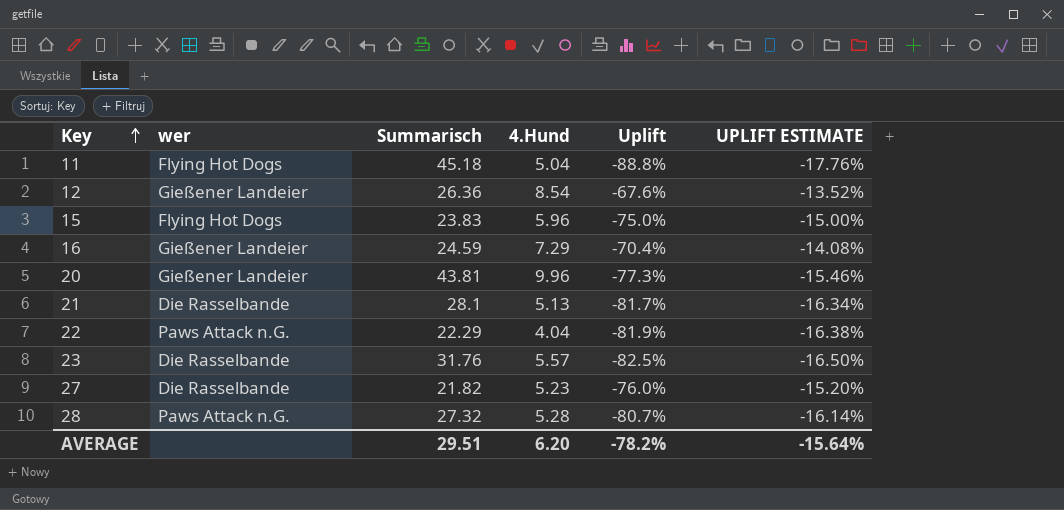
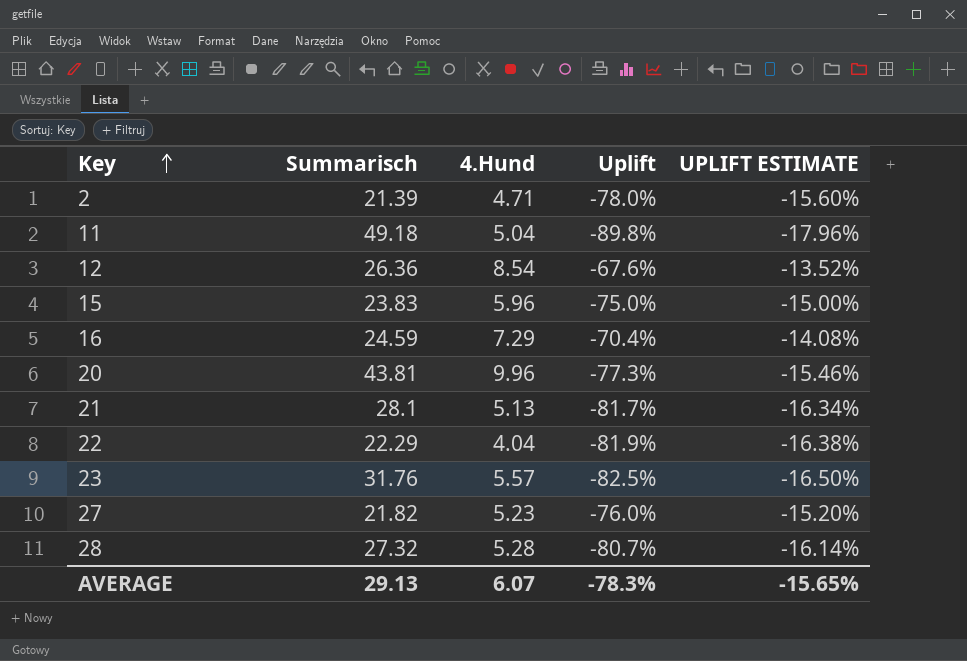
column wer | position: 2 -> none
row 2: none -> 21.39 | 4.71 | -78.0% | -15.60%
11 | Summarisch: 45.18 -> 49.18
11 | Uplift: -88.8% -> -89.8%
11 | UPLIFT ESTIMATE: -17.76% -> -17.96%
AVERAGE | Summarisch: 29.51 -> 29.13
AVERAGE | 4.Hund: 6.20 -> 6.07
AVERAGE | Uplift: -78.2% -> -78.3%
AVERAGE | UPLIFT ESTIMATE: -15.64% -> -15.65%

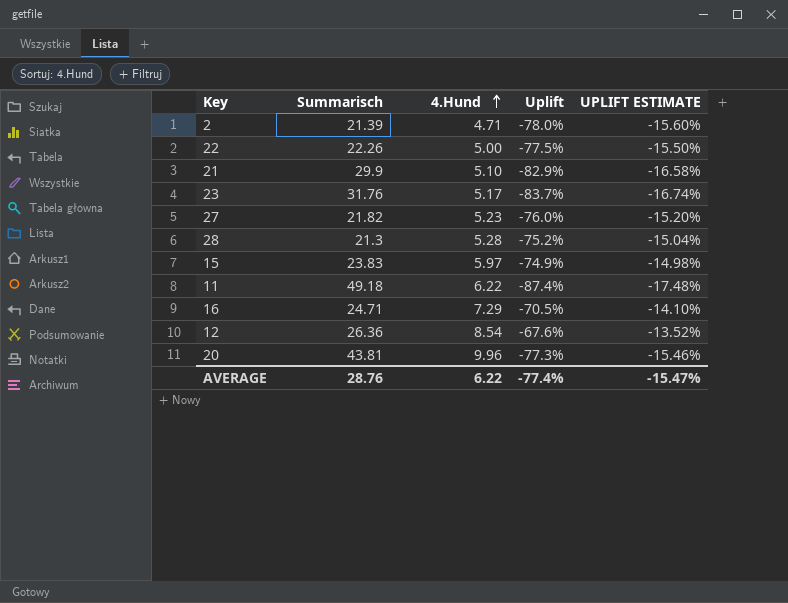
row order: Key ascending -> 4.Hund ascending
22 | Summarisch: 22.29 -> 22.26
22 | 4.Hund: 4.04 -> 5.00
22 | Uplift: -81.9% -> -77.5%
22 | UPLIFT ESTIMATE: -16.38% -> -15.50%
21 | Summarisch: 28.1 -> 29.9
21 | 4.Hund: 5.13 -> 5.10
21 | Uplift: -81.7% -> -82.9%
21 | UPLIFT ESTIMATE: -16.34% -> -16.58%
23 | 4.Hund: 5.57 -> 5.17
23 | Uplift: -82.5% -> -83.7%
23 | UPLIFT ESTIMATE: -16.50% -> -16.74%
28 | Summarisch: 27.32 -> 21.3
28 | Uplift: -80.7% -> -75.2%
28 | UPLIFT ESTIMATE: -16.14% -> -15.04%
15 | 4.Hund: 5.96 -> 5.97
15 | Uplift: -75.0% -> -74.9%
15 | UPLIFT ESTIMATE: -15.00% -> -14.98%
11 | 4.Hund: 5.04 -> 6.22
11 | Uplift: -89.8% -> -87.4%
11 | UPLIFT ESTIMATE: -17.96% -> -17.48%
16 | Summarisch: 24.59 -> 24.71
16 | Uplift: -70.4% -> -70.5%
16 | UPLIFT ESTIMATE: -14.08% -> -14.10%
AVERAGE | Summarisch: 29.13 -> 28.76
AVERAGE | 4.Hund: 6.07 -> 6.22
AVERAGE | Uplift: -78.3% -> -77.4%
AVERAGE | UPLIFT ESTIMATE: -15.65% -> -15.47%

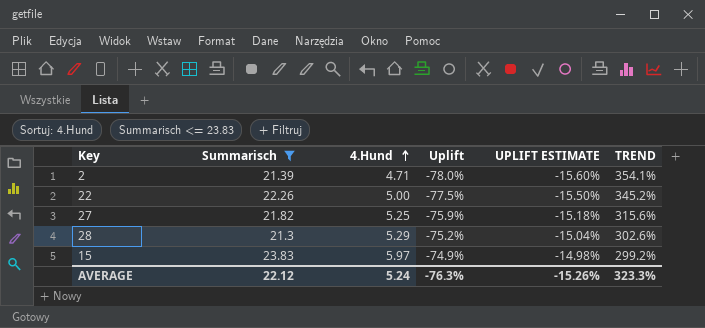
filter: none -> Summarisch <= 23.83
column TREND | formula: none -> ([Summarisch] - [4.Hund]) / [4.Hund]
27 | 4.Hund: 5.23 -> 5.25
27 | Uplift: -76.0% -> -75.9%
27 | UPLIFT ESTIMATE: -15.20% -> -15.18%
28 | 4.Hund: 5.28 -> 5.29
AVERAGE | Summarisch: 28.76 -> 22.12
AVERAGE | 4.Hund: 6.22 -> 5.24
AVERAGE | Uplift: -77.4% -> -76.3%
AVERAGE | UPLIFT ESTIMATE: -15.47% -> -15.26%

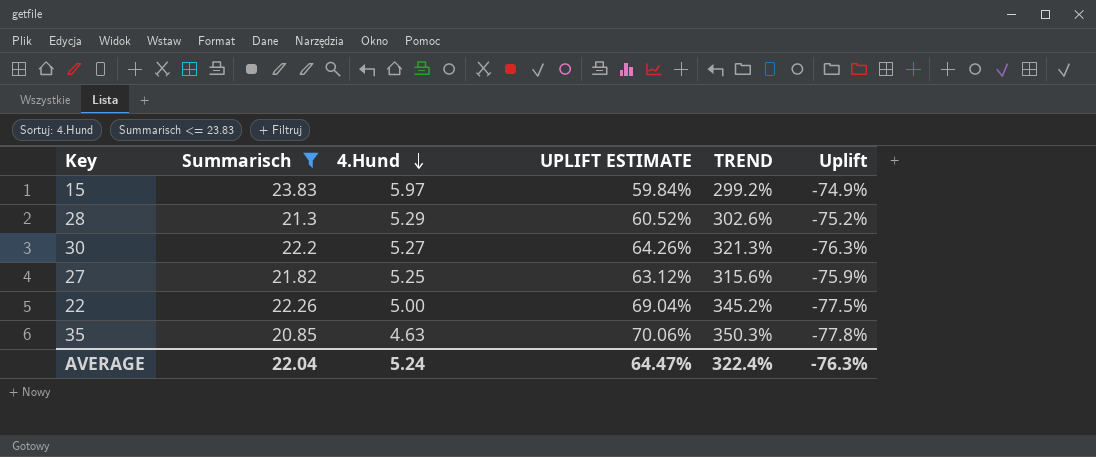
row order: 4.Hund ascending -> 4.Hund descending
column UPLIFT ESTIMATE | formula: [Uplift] * 0.2 -> [TREND] * 0.2
column Uplift | position: 4 -> 6
row 2: 21.39 | 4.71 | -78.0% | -15.60% | 354.1% -> none
row 30: none -> 22.2 | 5.27 | 64.26% | 321.3% | -76.3%
row 35: none -> 20.85 | 4.63 | 70.06% | 350.3% | -77.8%
AVERAGE | Summarisch: 22.12 -> 22.04
AVERAGE | UPLIFT ESTIMATE: -15.26% -> 64.47%
AVERAGE | TREND: 323.3% -> 322.4%

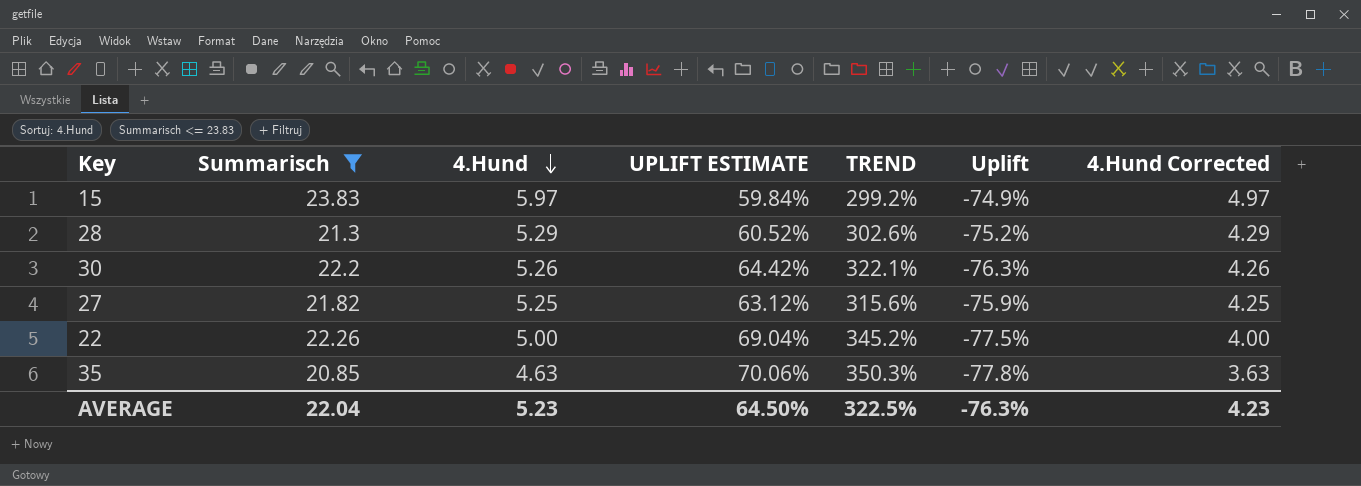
column 4.Hund Corrected | formula: none -> [4.Hund] - 1
30 | 4.Hund: 5.27 -> 5.26
30 | UPLIFT ESTIMATE: 64.26% -> 64.42%
30 | TREND: 321.3% -> 322.1%
AVERAGE | 4.Hund: 5.24 -> 5.23
AVERAGE | UPLIFT ESTIMATE: 64.47% -> 64.50%
AVERAGE | TREND: 322.4% -> 322.5%

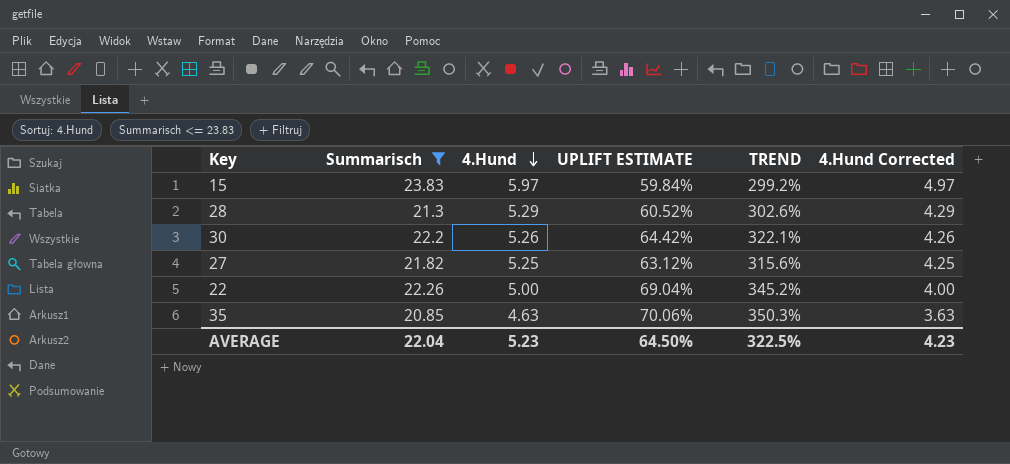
column Uplift | formula: ([4.Hund] - [Summarisch]) / [Summarisch] -> none

